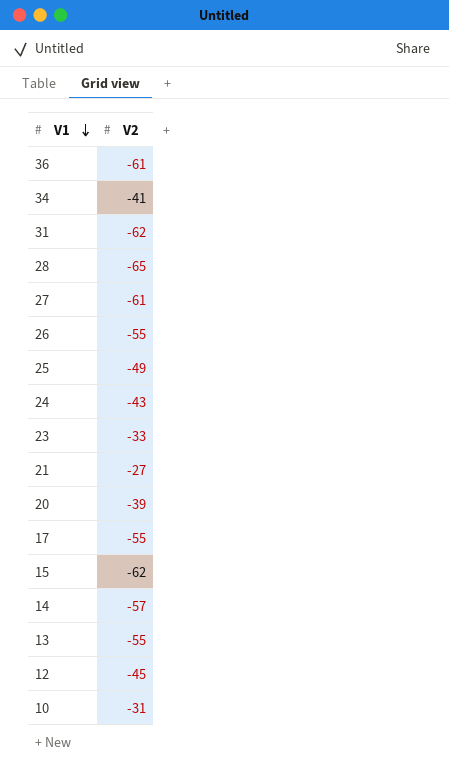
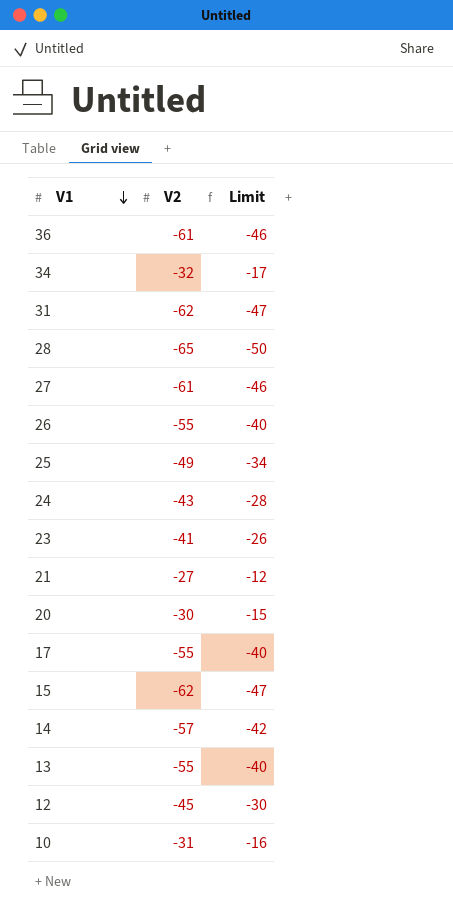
column Limit | formula: none -> [V2] + 15
34 | V2: -41 -> -32
23 | V2: -33 -> -41
20 | V2: -39 -> -30

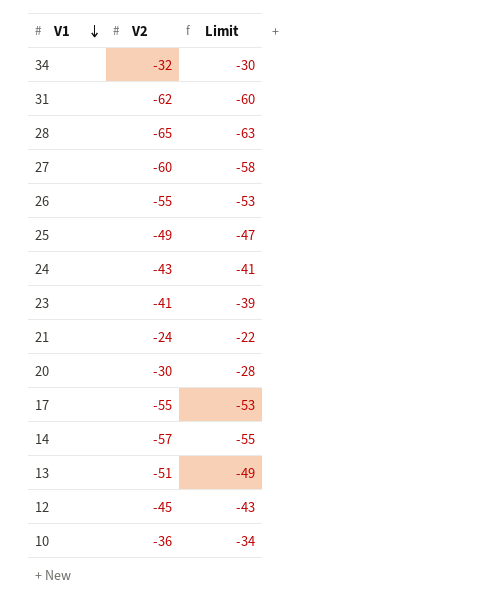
column Limit | formula: [V2] + 15 -> [V2] + 2
row 36: -61 | -46 -> none
row 15: -62 | -47 -> none
27 | V2: -61 -> -60
21 | V2: -27 -> -24
13 | V2: -55 -> -51
10 | V2: -31 -> -36

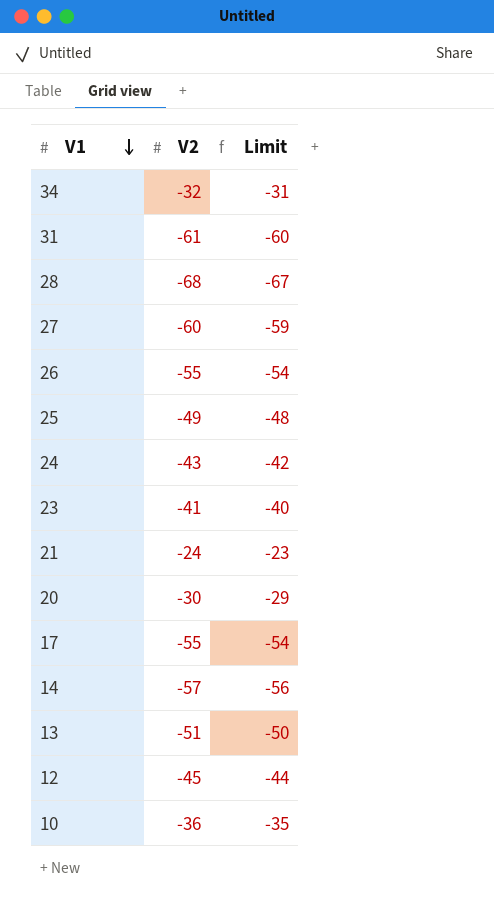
column Limit | formula: [V2] + 2 -> [V2] + 1
31 | V2: -62 -> -61
28 | V2: -65 -> -68

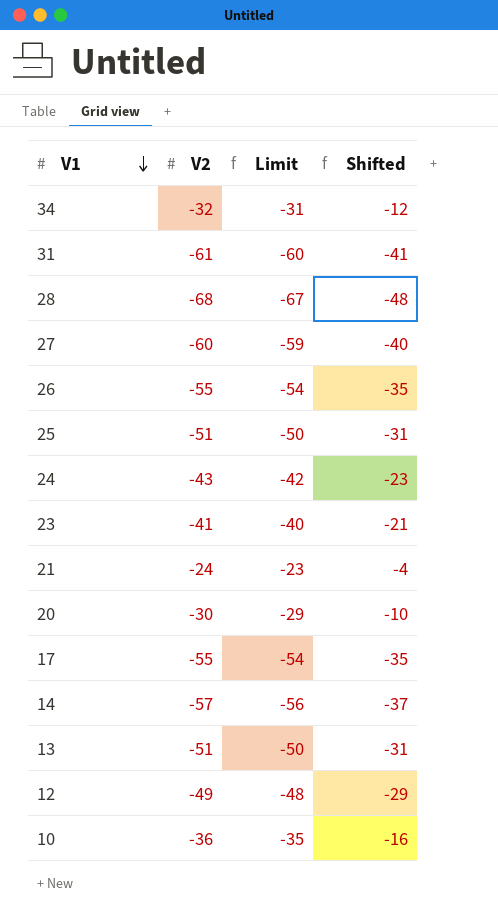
column Shifted | formula: none -> [V2] + 20
25 | V2: -49 -> -51
25 | Limit: -48 -> -50
12 | V2: -45 -> -49
12 | Limit: -44 -> -48

